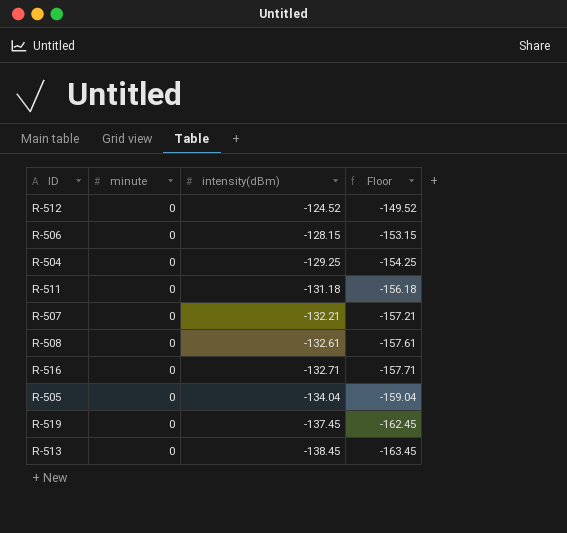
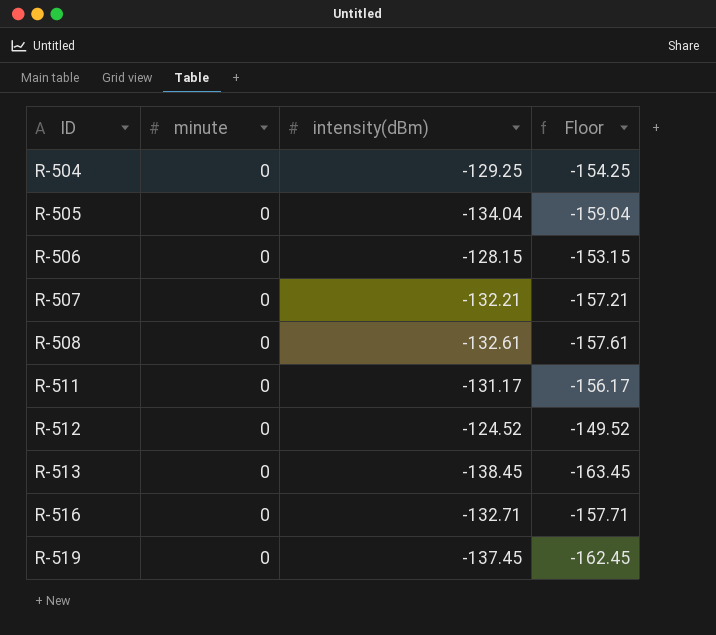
row order: intensity(dBm) descending -> ID ascending
R-511 | intensity(dBm): -131.18 -> -131.17
R-511 | Floor: -156.18 -> -156.17

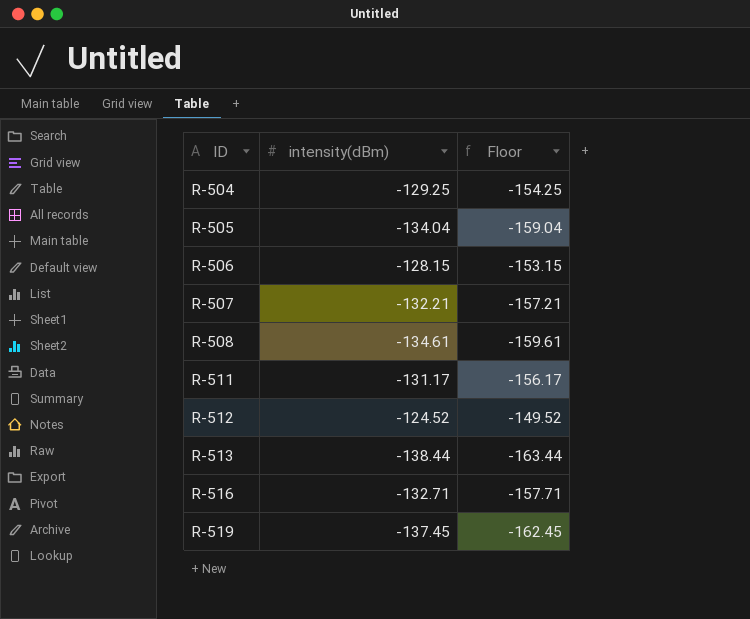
column minute | position: 2 -> none
R-508 | intensity(dBm): -132.61 -> -134.61
R-508 | Floor: -157.61 -> -159.61
R-513 | intensity(dBm): -138.45 -> -138.44
R-513 | Floor: -163.45 -> -163.44

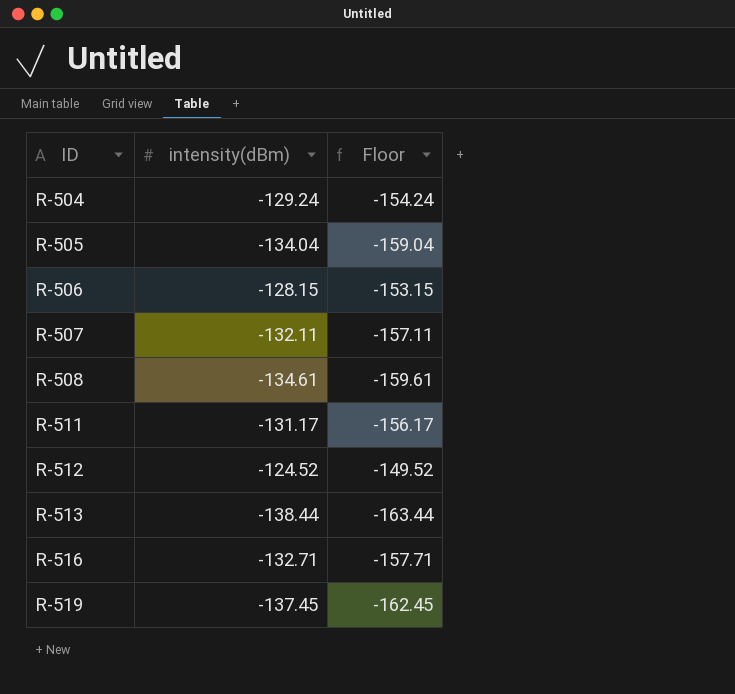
R-504 | intensity(dBm): -129.25 -> -129.24
R-504 | Floor: -154.25 -> -154.24
R-507 | intensity(dBm): -132.21 -> -132.11
R-507 | Floor: -157.21 -> -157.11

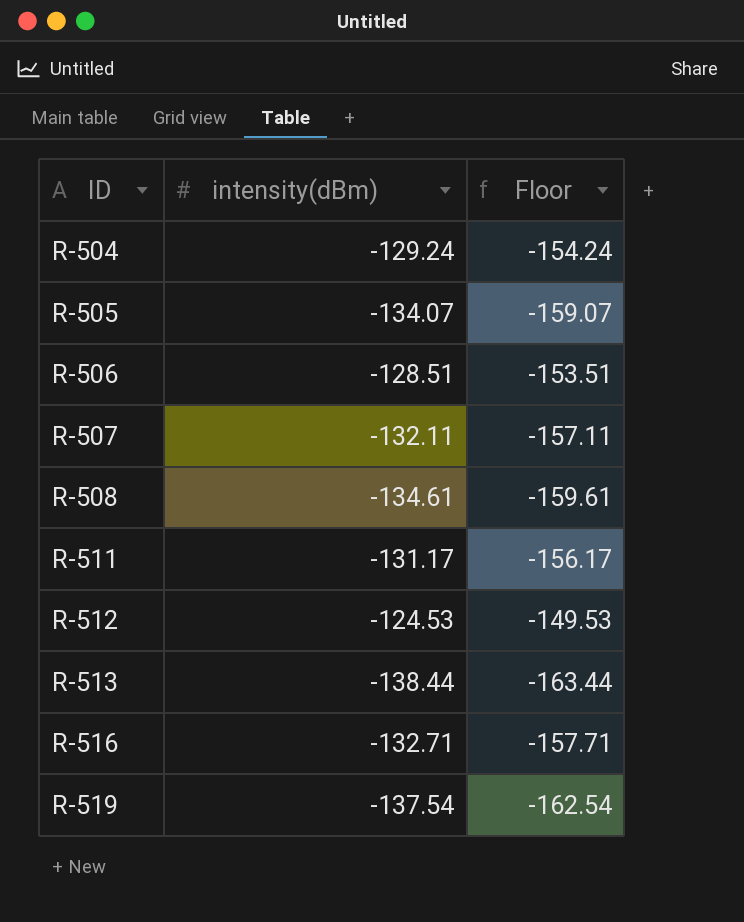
R-505 | intensity(dBm): -134.04 -> -134.07
R-505 | Floor: -159.04 -> -159.07
R-506 | intensity(dBm): -128.15 -> -128.51
R-506 | Floor: -153.15 -> -153.51
R-512 | intensity(dBm): -124.52 -> -124.53
R-512 | Floor: -149.52 -> -149.53
R-519 | intensity(dBm): -137.45 -> -137.54
R-519 | Floor: -162.45 -> -162.54

